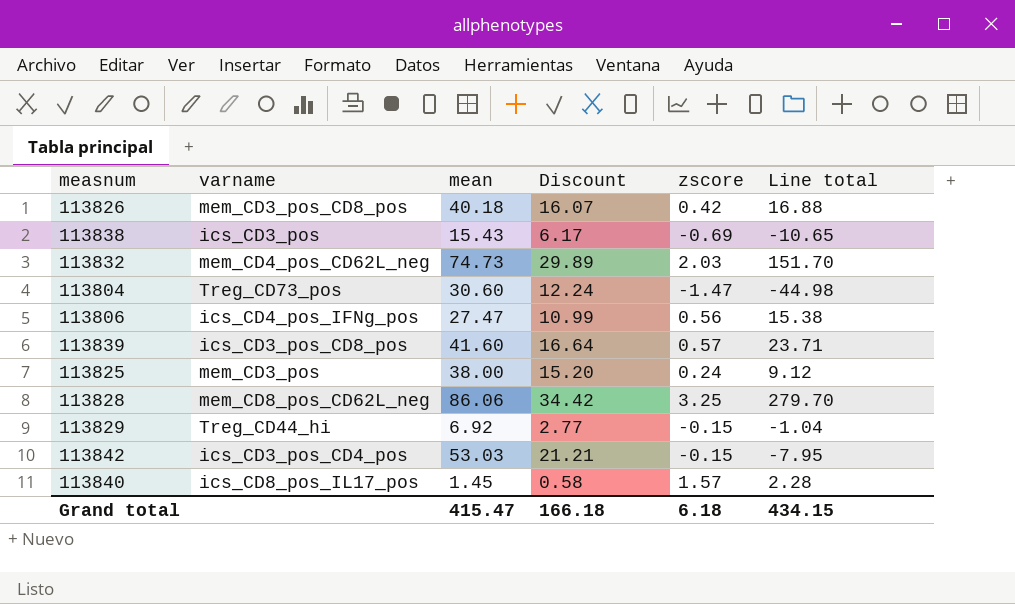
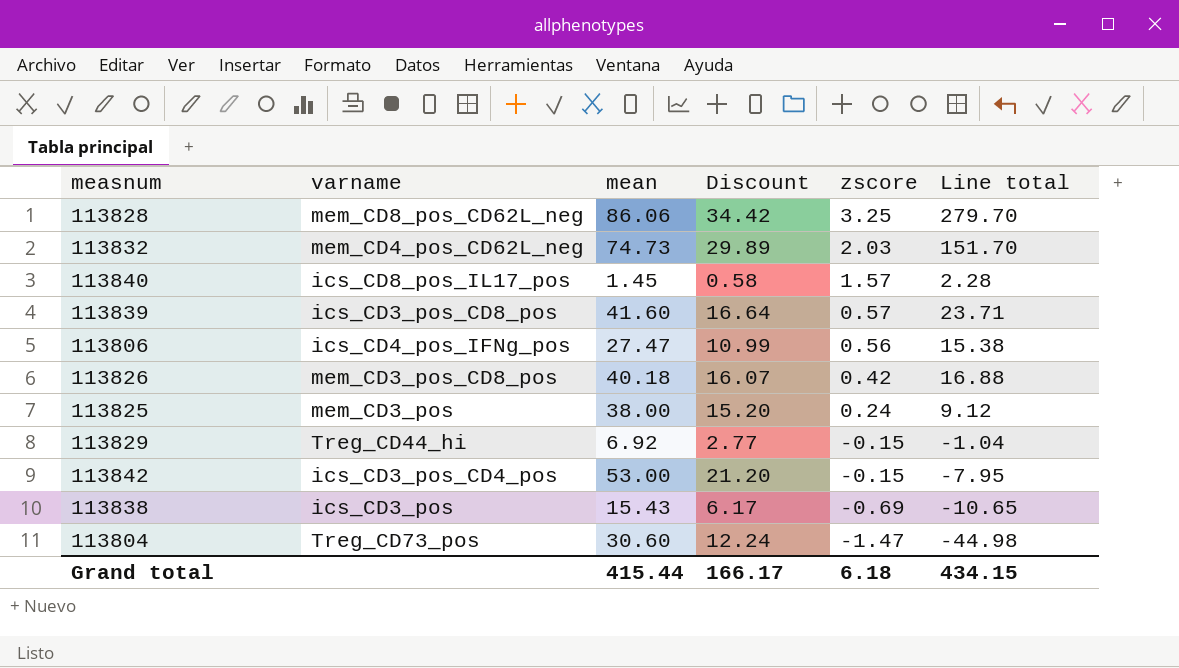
row order: none -> zscore descending
113842 | mean: 53.03 -> 53.00
113842 | Discount: 21.21 -> 21.20
Grand total | mean: 415.47 -> 415.44
Grand total | Discount: 166.18 -> 166.17

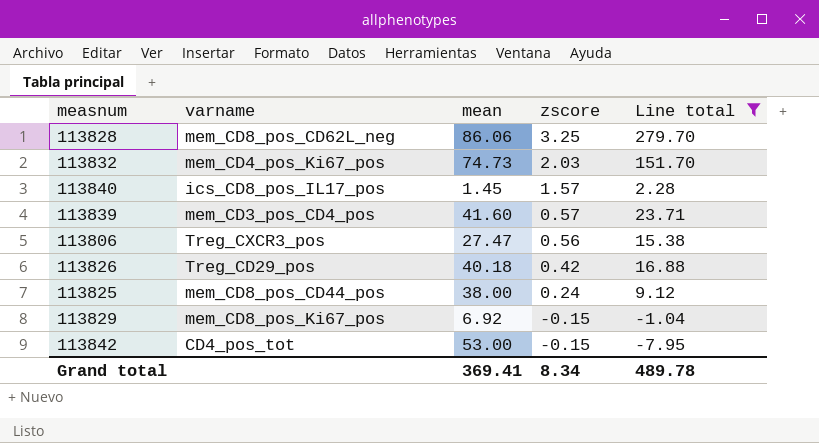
filter: none -> Line total >= -7.95
column Discount | formula: [mean] * 0.4 -> none
113832 | varname: mem_CD4_pos_CD62L_neg -> mem_CD4_pos_Ki67_pos
113839 | varname: ics_CD3_pos_CD8_pos -> mem_CD3_pos_CD4_pos
113806 | varname: ics_CD4_pos_IFNg_pos -> Treg_CXCR3_pos
113826 | varname: mem_CD3_pos_CD8_pos -> Treg_CD29_pos
113825 | varname: mem_CD3_pos -> mem_CD8_pos_CD44_pos
113829 | varname: Treg_CD44_hi -> mem_CD8_pos_Ki67_pos
113842 | varname: ics_CD3_pos_CD4_pos -> CD4_pos_tot
Grand total | mean: 415.44 -> 369.41
Grand total | zscore: 6.18 -> 8.34
Grand total | Line total: 434.15 -> 489.78

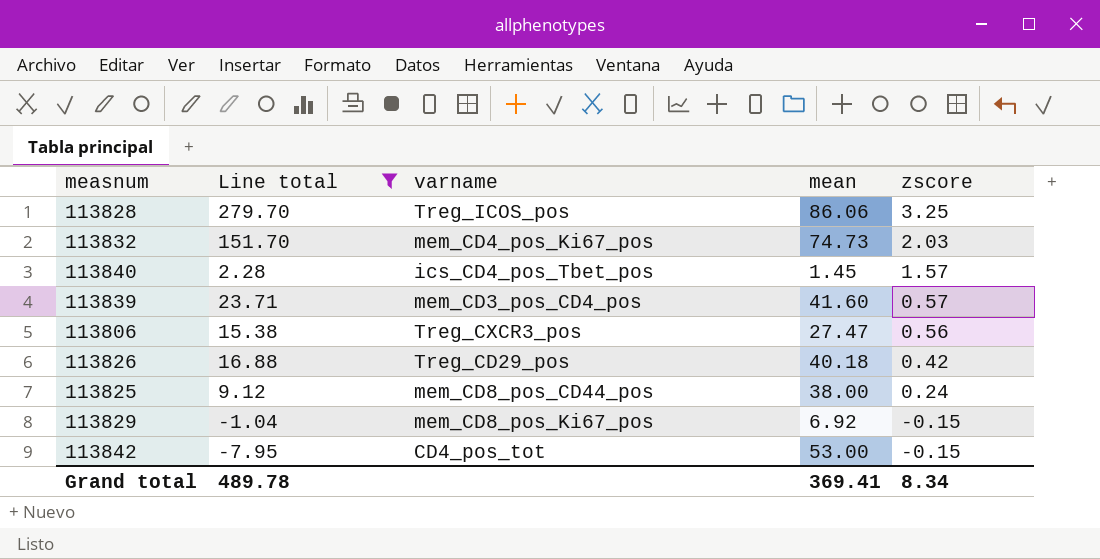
column Line total | position: 5 -> 2
113828 | varname: mem_CD8_pos_CD62L_neg -> Treg_ICOS_pos
113840 | varname: ics_CD8_pos_IL17_pos -> ics_CD4_pos_Tbet_pos

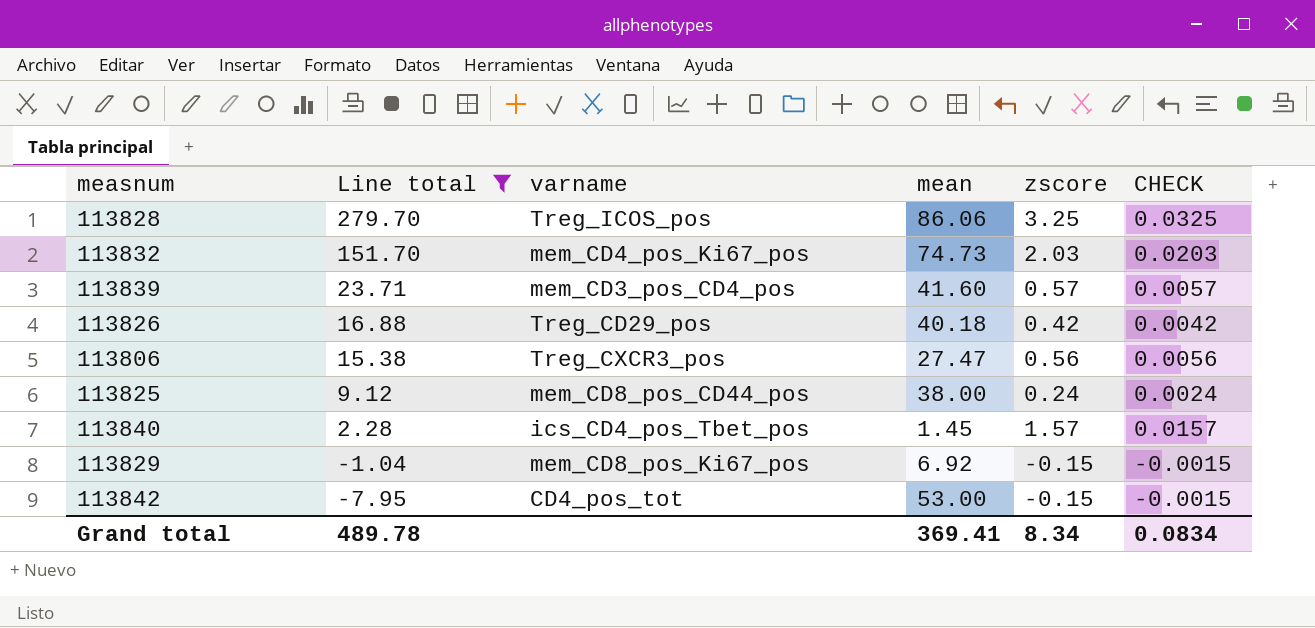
row order: zscore descending -> Line total descending
column CHECK | formula: none -> [zscore] * 0.01

